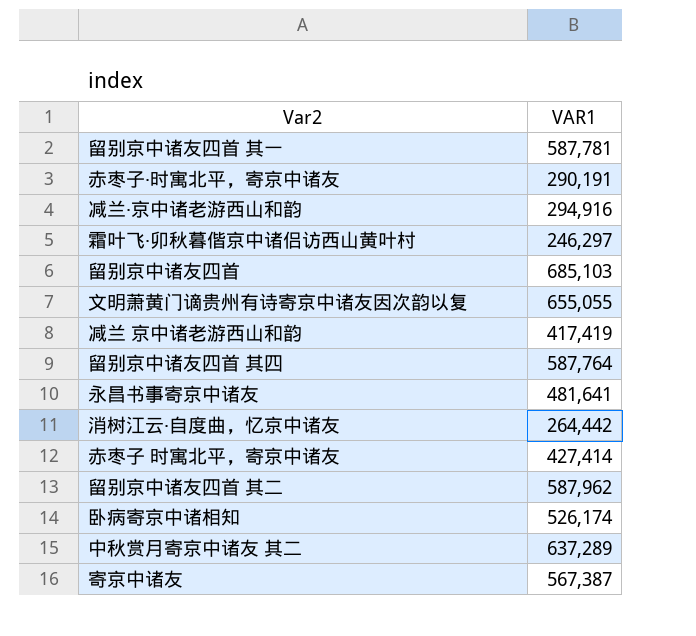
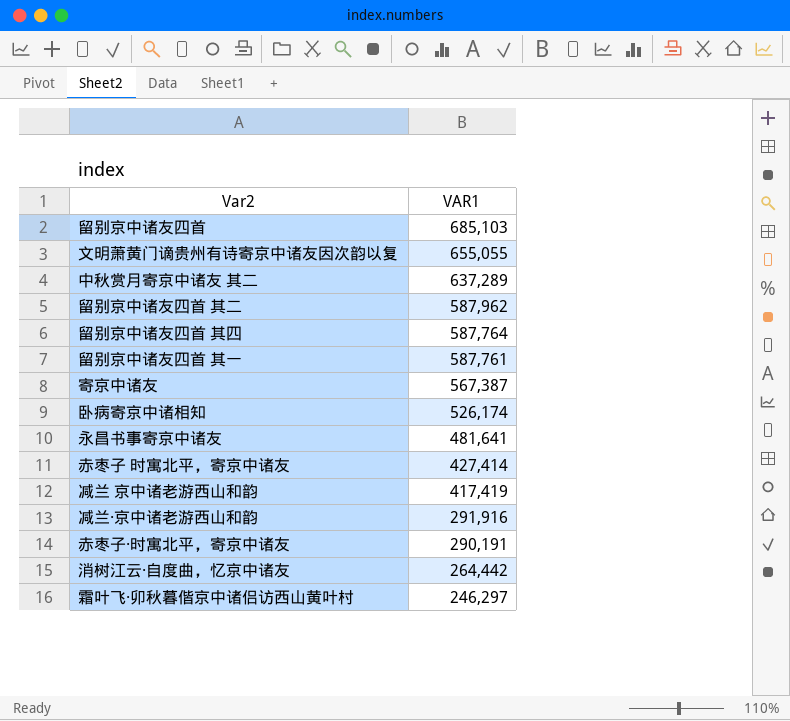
row order: none -> VAR1 descending
留别京中诸友四首 其一 | VAR1: 587,781 -> 587,761
减兰·京中诸老游西山和韵 | VAR1: 294,916 -> 291,916

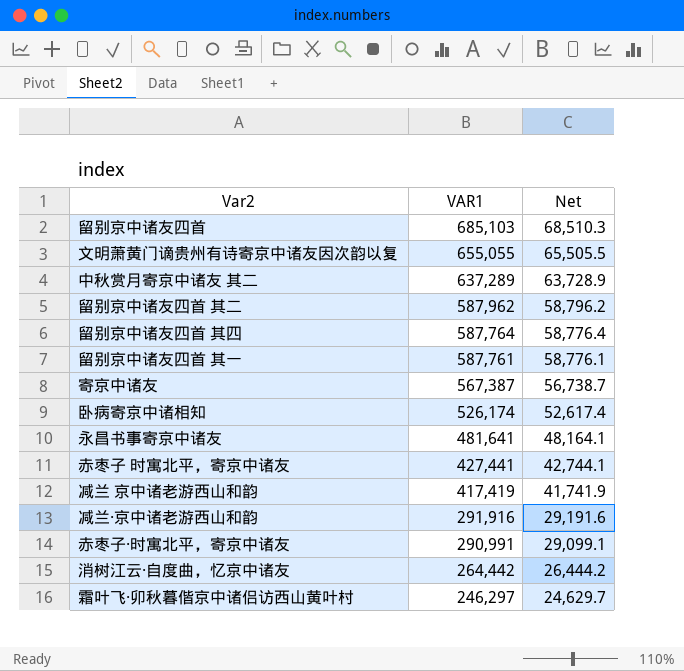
column Net | formula: none -> [VAR1] * 0.1
赤枣子 时寓北平，寄京中诸友 | VAR1: 427,414 -> 427,441
赤枣子·时寓北平，寄京中诸友 | VAR1: 290,191 -> 290,991

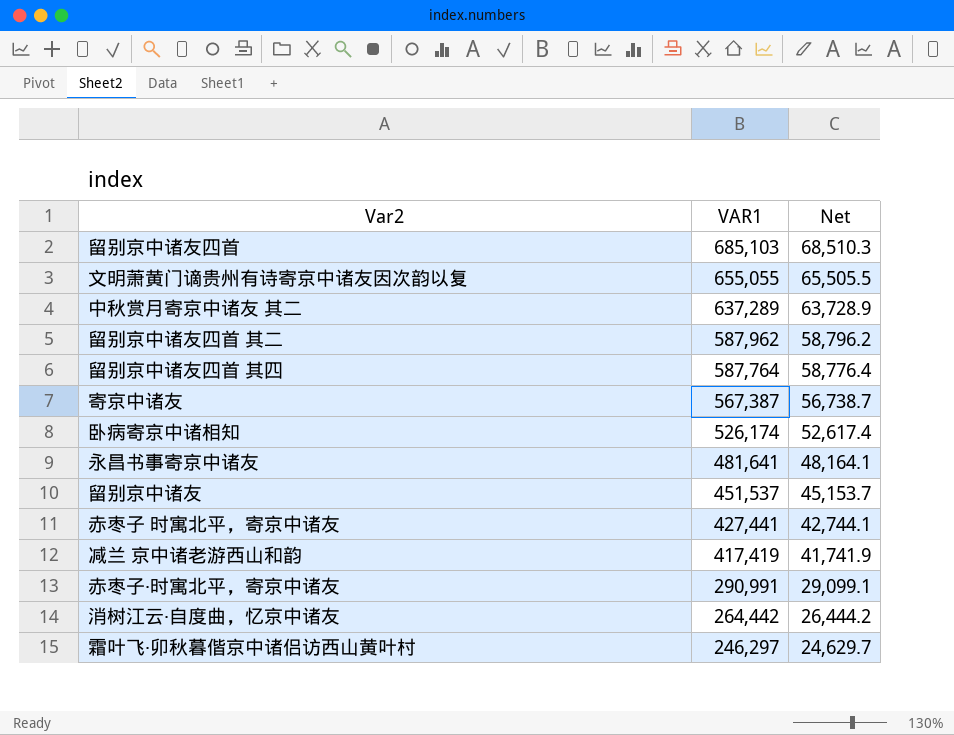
row 留别京中诸友四首 其一: 587,761 | 58,776.1 -> none
row 减兰·京中诸老游西山和韵: 291,916 | 29,191.6 -> none
row 留别京中诸友: none -> 451,537 | 45,153.7

